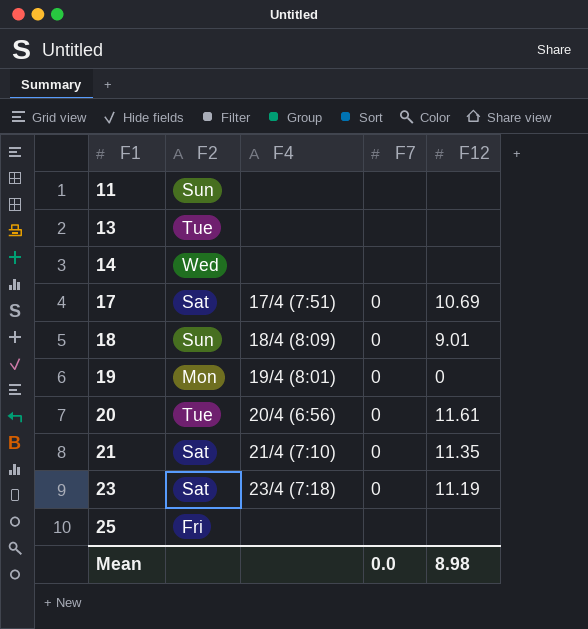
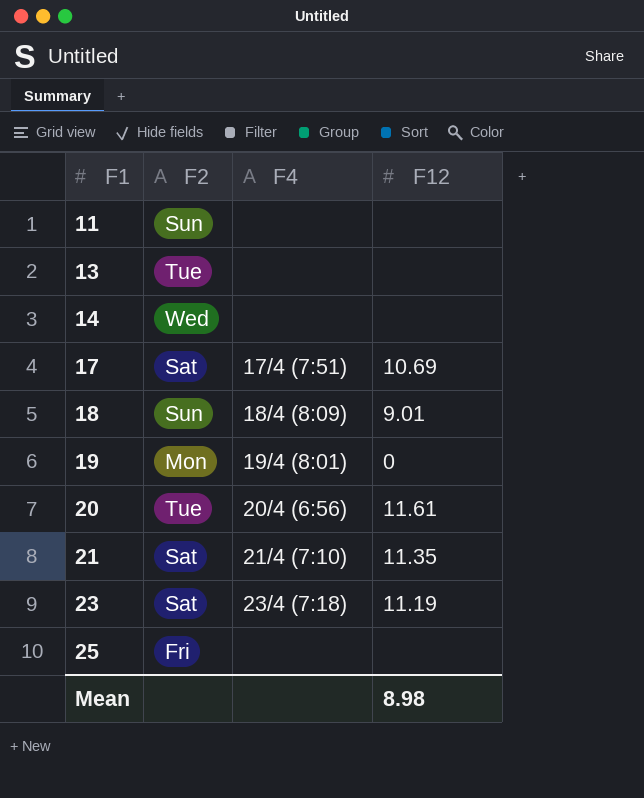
column F7 | position: 4 -> none

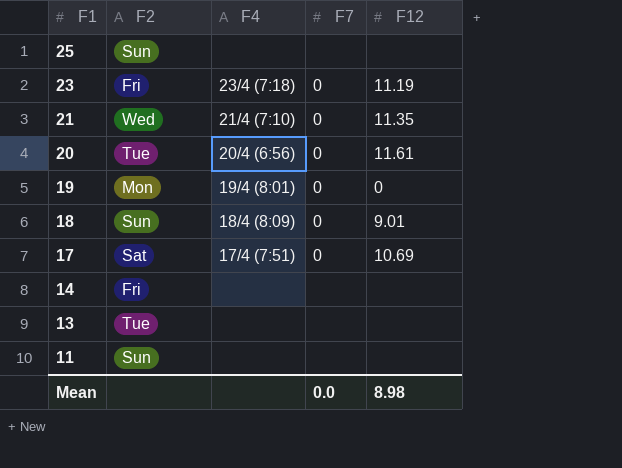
row order: F1 ascending -> F1 descending
column F7 | position: none -> 4
25 | F2: Fri -> Sun
23 | F2: Sat -> Fri
21 | F2: Sat -> Wed
14 | F2: Wed -> Fri

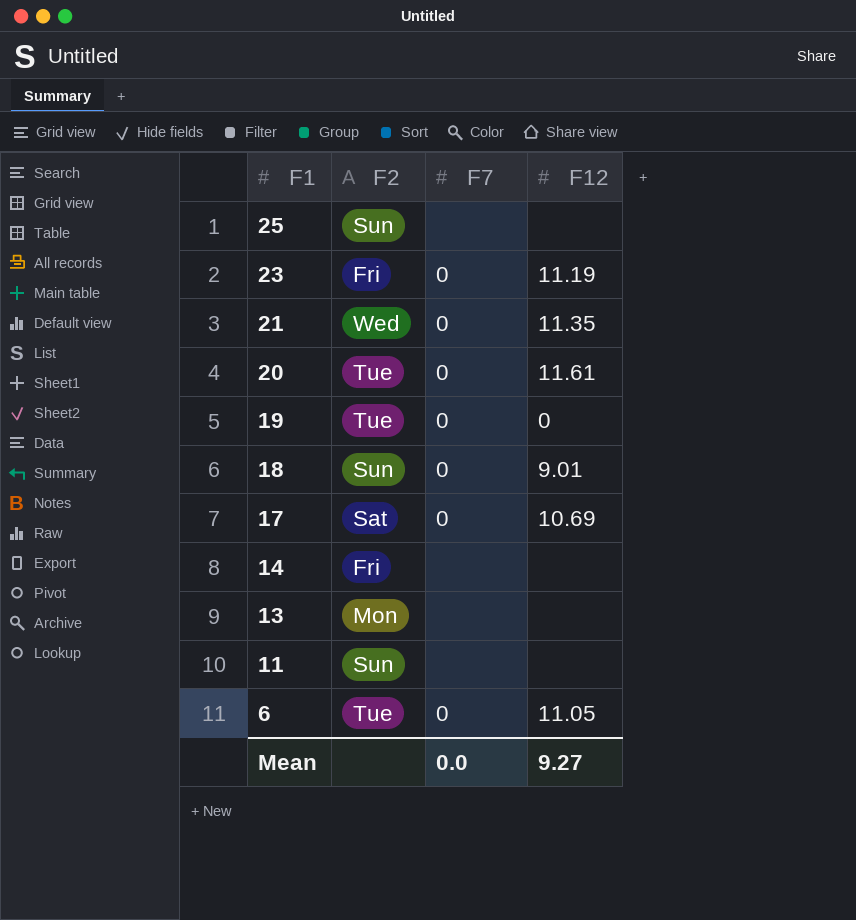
column F4 | position: 3 -> none
19 | F2: Mon -> Tue
13 | F2: Tue -> Mon
row 6: none -> Tue | 0 | 11.05
Mean | F12: 8.98 -> 9.27

